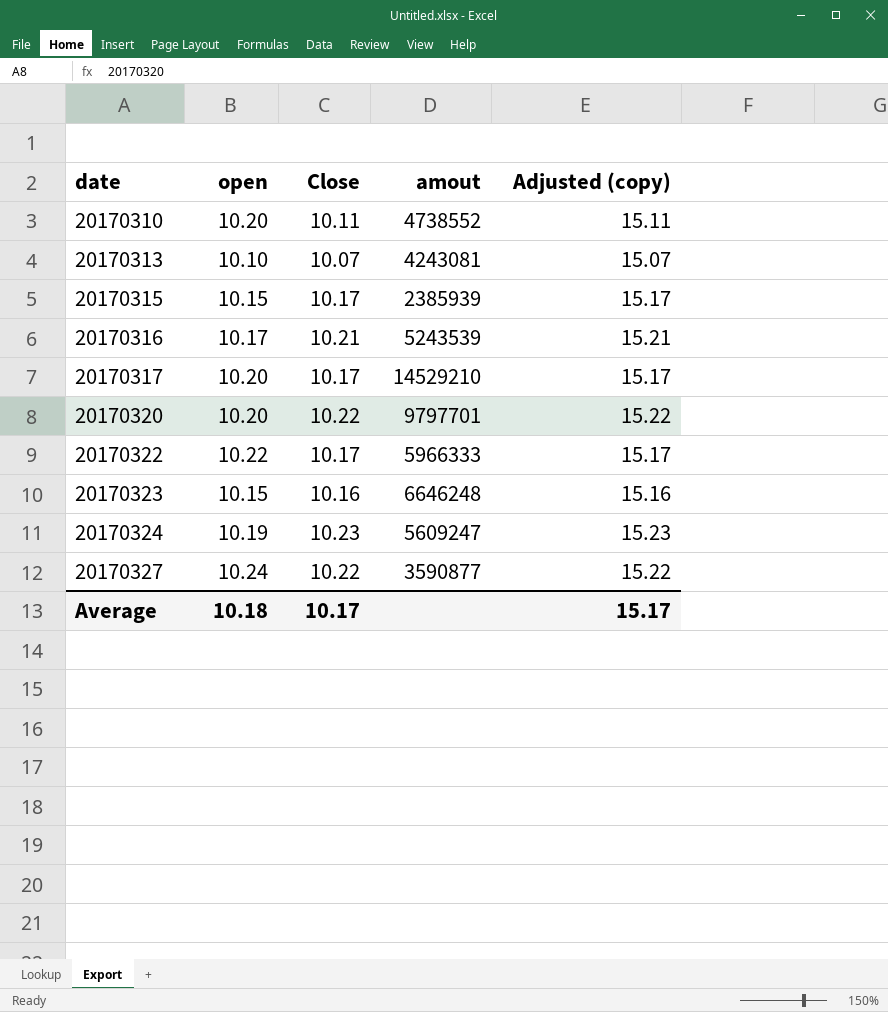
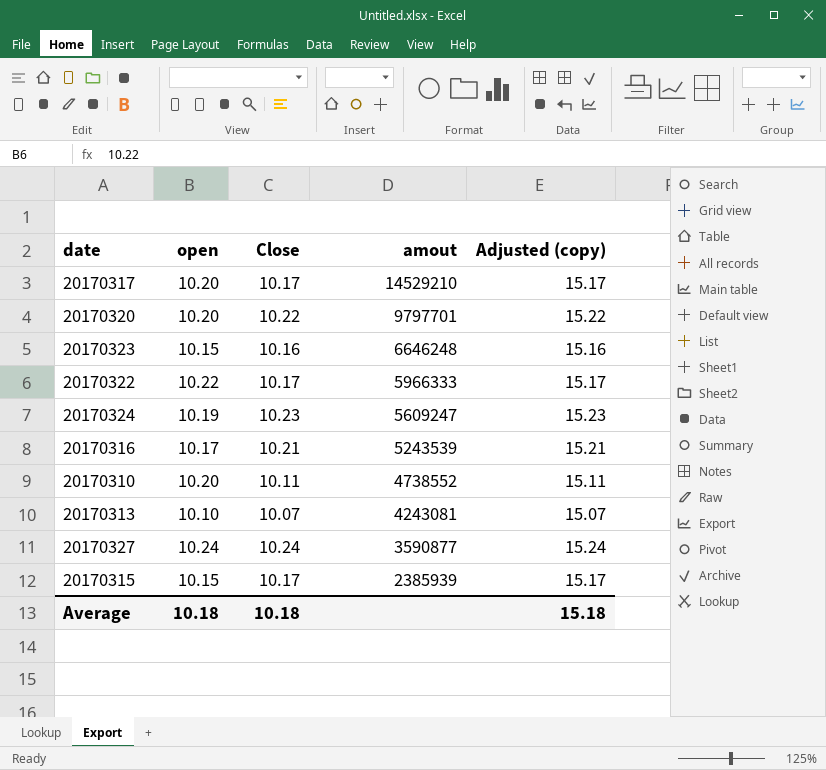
row order: date ascending -> amout descending
20170327 | Close: 10.22 -> 10.24
20170327 | Adjusted (copy): 15.22 -> 15.24
Average | Close: 10.17 -> 10.18
Average | Adjusted (copy): 15.17 -> 15.18

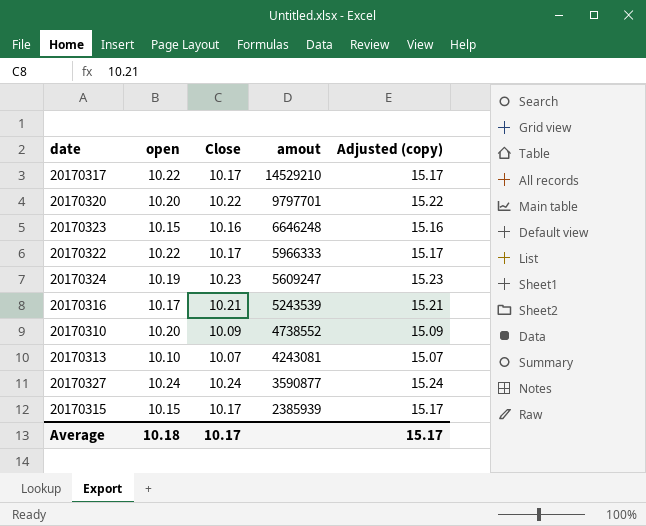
20170317 | open: 10.20 -> 10.22
20170310 | Close: 10.11 -> 10.09
20170310 | Adjusted (copy): 15.11 -> 15.09
Average | Close: 10.18 -> 10.17
Average | Adjusted (copy): 15.18 -> 15.17

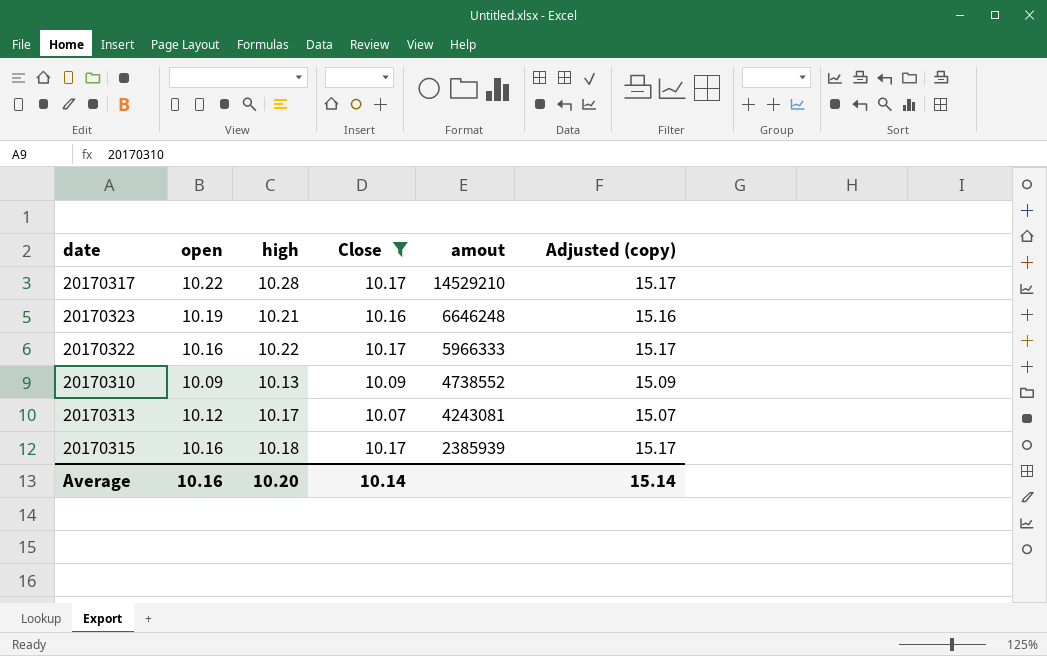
filter: none -> Close <= 10.17
column high | position: none -> 3
20170323 | open: 10.15 -> 10.19
20170322 | open: 10.22 -> 10.16
20170310 | open: 10.20 -> 10.09
20170313 | open: 10.10 -> 10.12
20170315 | open: 10.15 -> 10.16
Average | open: 10.18 -> 10.16
Average | Close: 10.17 -> 10.14
Average | Adjusted (copy): 15.17 -> 15.14

